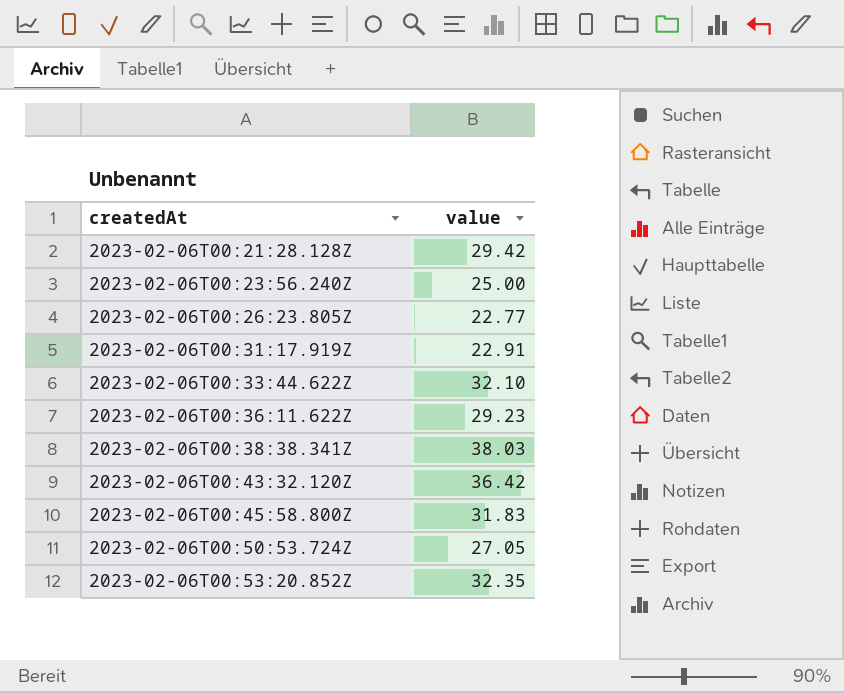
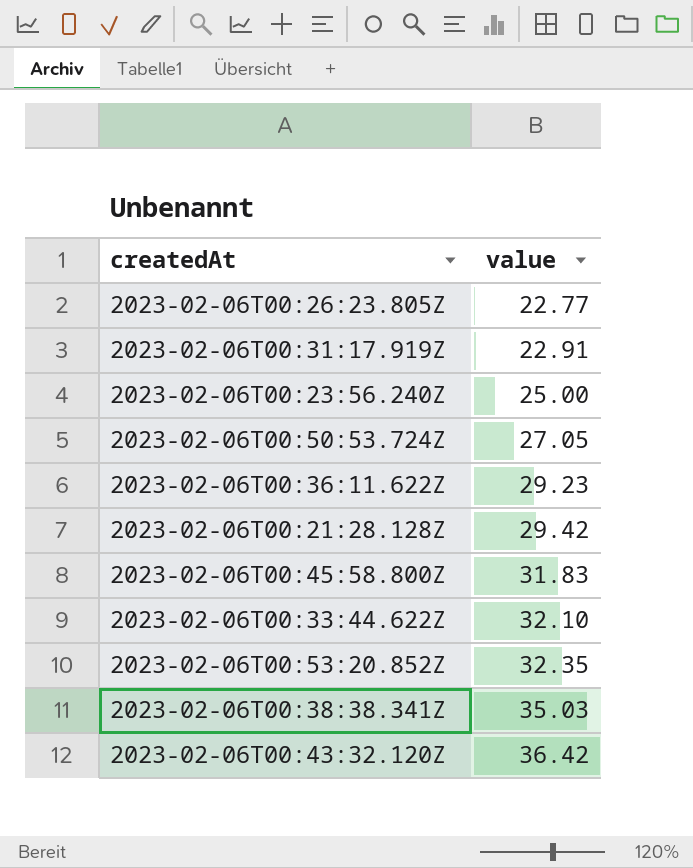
row order: createdAt ascending -> value ascending
2023-02-06T00:38:38.341Z | value: 38.03 -> 35.03

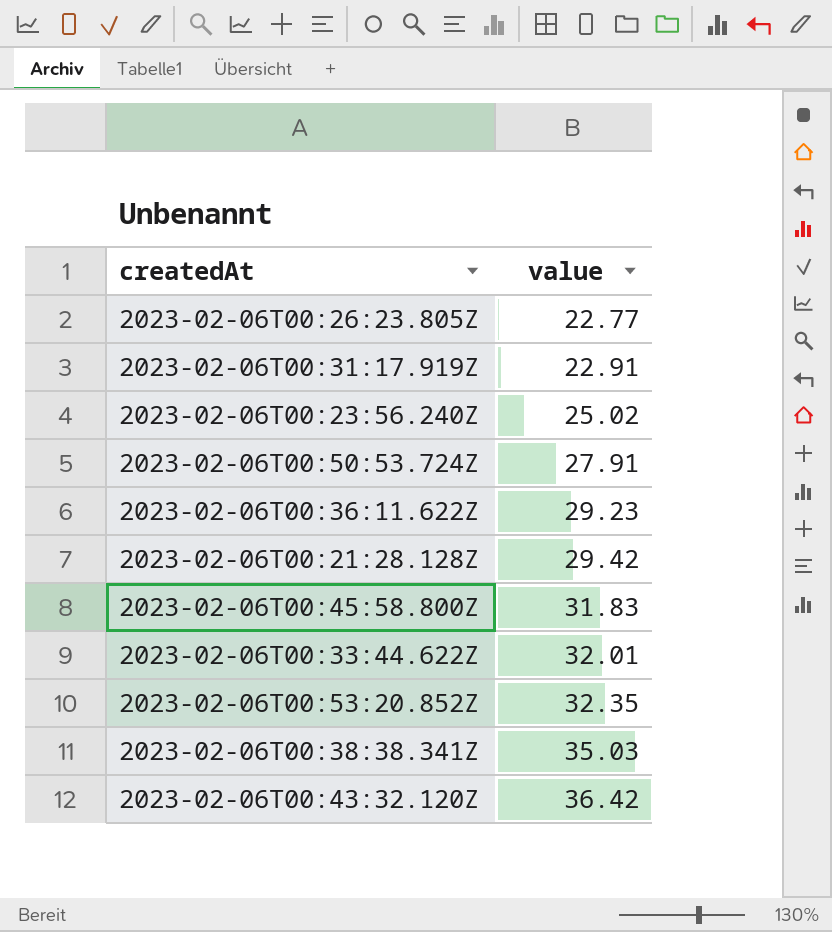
2023-02-06T00:23:56.240Z | value: 25.00 -> 25.02
2023-02-06T00:50:53.724Z | value: 27.05 -> 27.91
2023-02-06T00:33:44.622Z | value: 32.10 -> 32.01

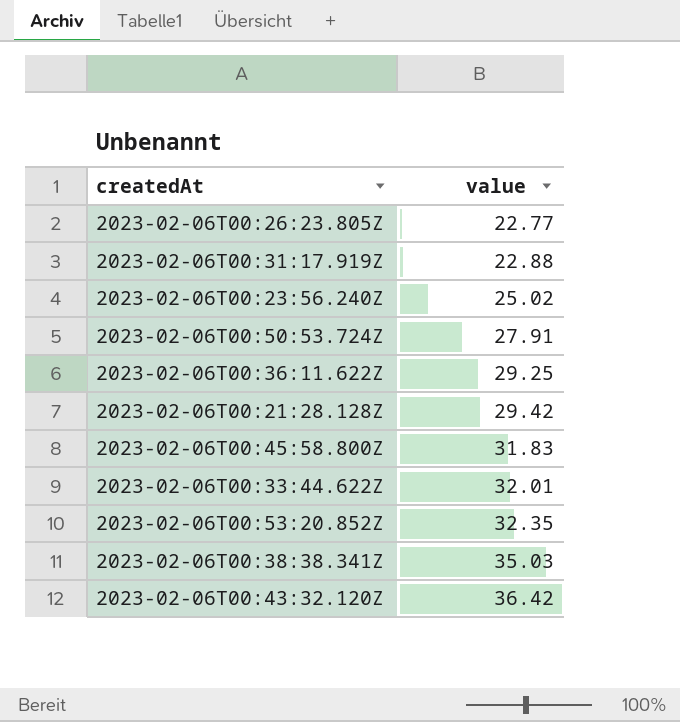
2023-02-06T00:31:17.919Z | value: 22.91 -> 22.88
2023-02-06T00:36:11.622Z | value: 29.23 -> 29.25

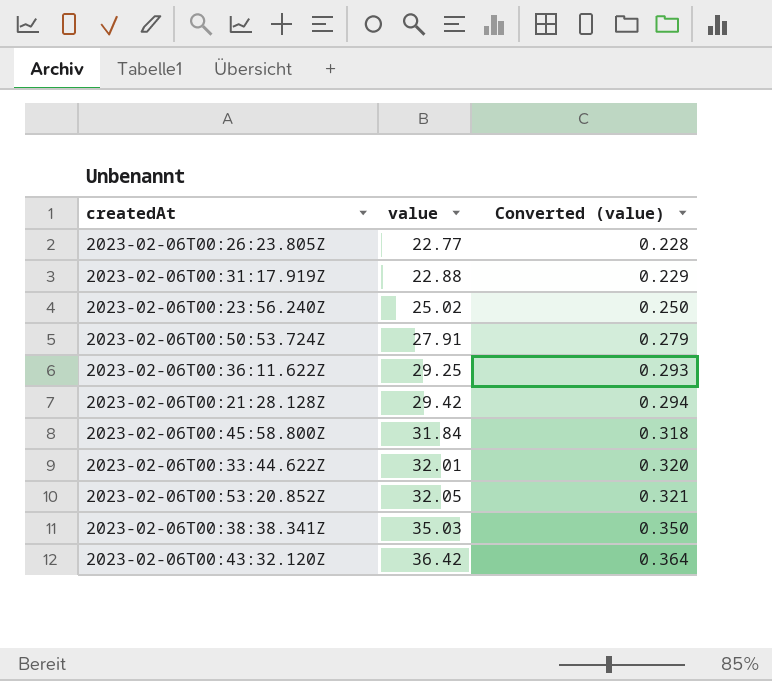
column Converted (value) | formula: none -> [value] * 0.01
2023-02-06T00:45:58.800Z | value: 31.83 -> 31.84
2023-02-06T00:53:20.852Z | value: 32.35 -> 32.05

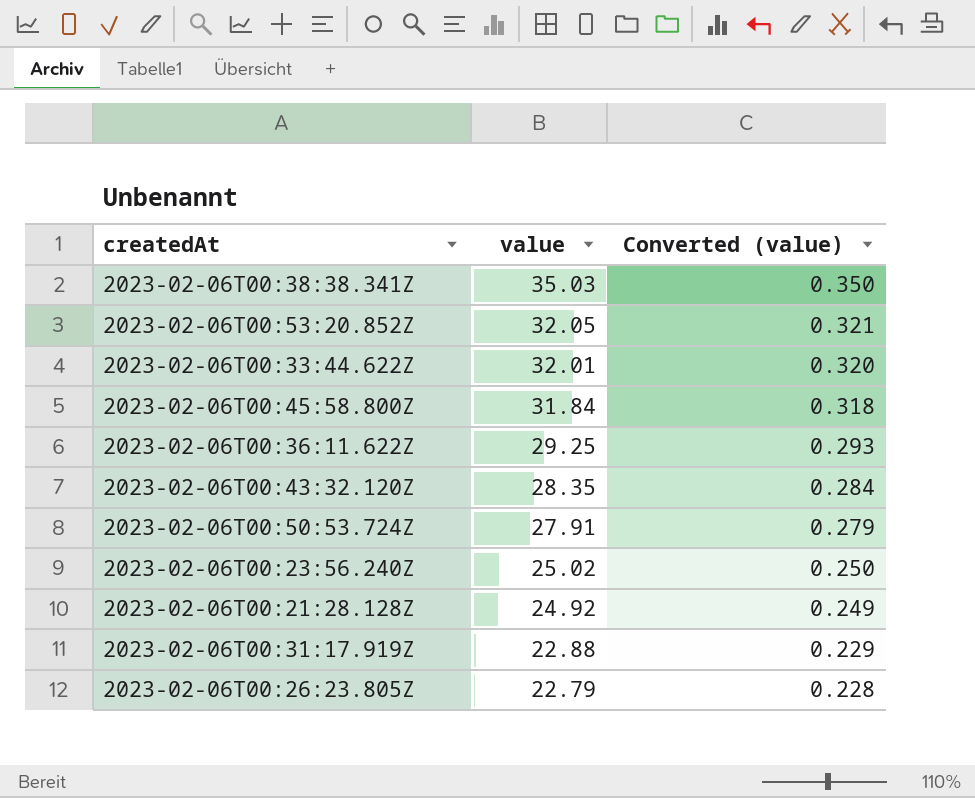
row order: value ascending -> value descending
2023-02-06T00:43:32.120Z | value: 36.42 -> 28.35
2023-02-06T00:43:32.120Z | Converted (value): 0.364 -> 0.284
2023-02-06T00:21:28.128Z | value: 29.42 -> 24.92
2023-02-06T00:21:28.128Z | Converted (value): 0.294 -> 0.249
2023-02-06T00:26:23.805Z | value: 22.77 -> 22.79

